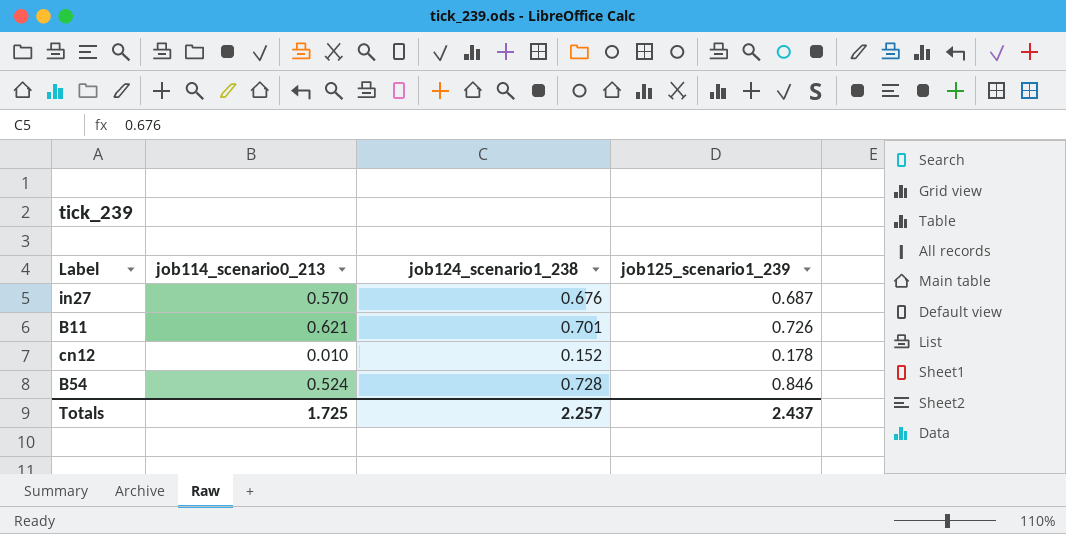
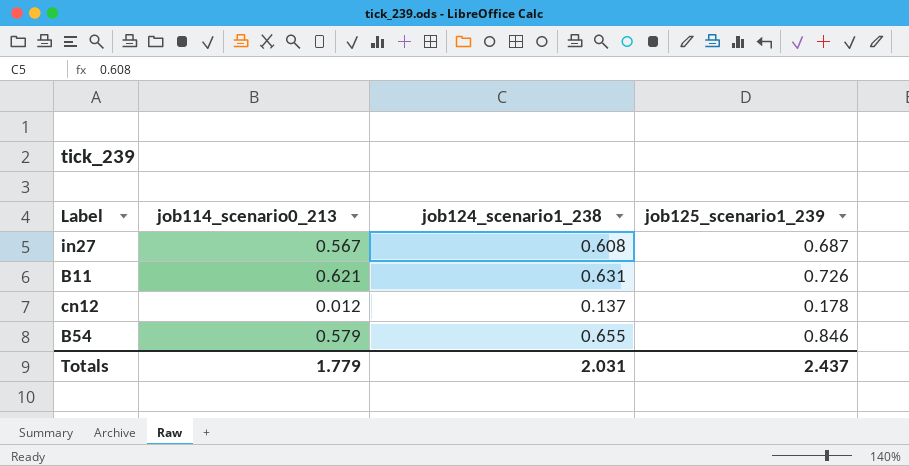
in27 | job114_scenario0_213: 0.570 -> 0.567
in27 | job124_scenario1_238: 0.676 -> 0.608
B11 | job124_scenario1_238: 0.701 -> 0.631
cn12 | job114_scenario0_213: 0.010 -> 0.012
cn12 | job124_scenario1_238: 0.152 -> 0.137
B54 | job114_scenario0_213: 0.524 -> 0.579
B54 | job124_scenario1_238: 0.728 -> 0.655
Totals | job114_scenario0_213: 1.725 -> 1.779
Totals | job124_scenario1_238: 2.257 -> 2.031

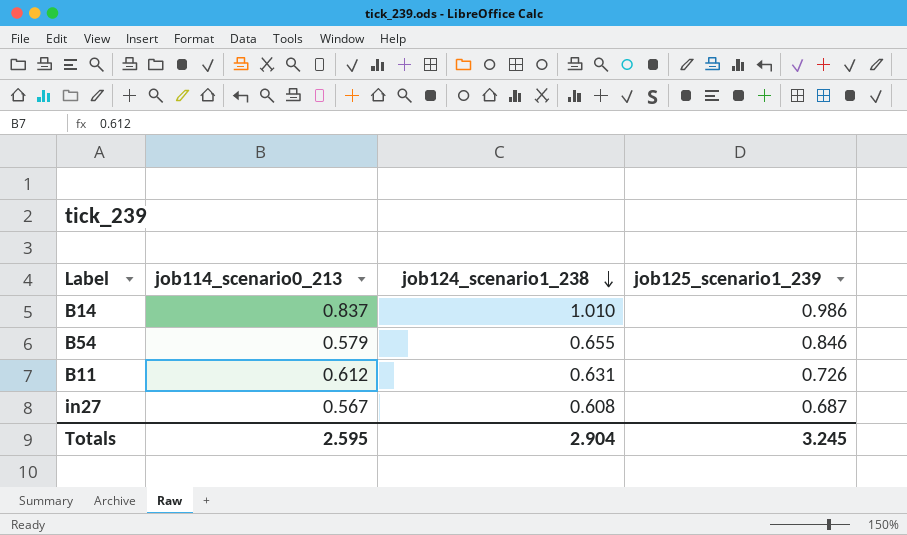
row order: none -> job124_scenario1_238 descending
row cn12: 0.012 | 0.137 | 0.178 -> none
row B14: none -> 0.837 | 1.010 | 0.986
B11 | job114_scenario0_213: 0.621 -> 0.612
Totals | job114_scenario0_213: 1.779 -> 2.595
Totals | job124_scenario1_238: 2.031 -> 2.904
Totals | job125_scenario1_239: 2.437 -> 3.245

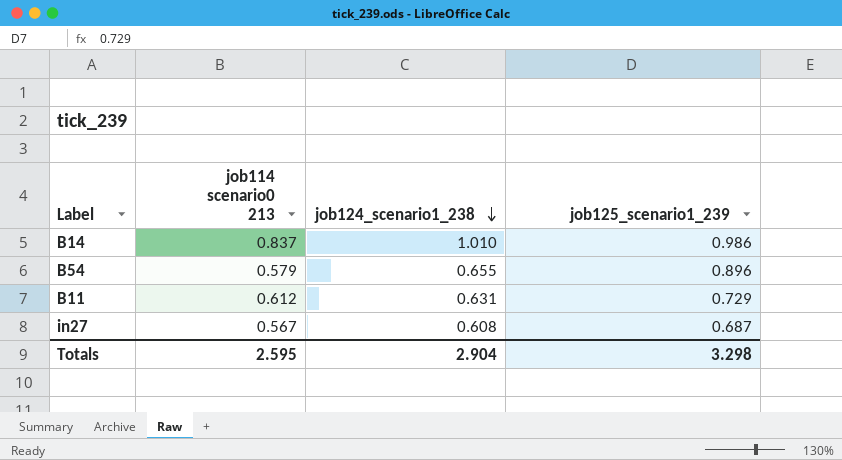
column name: job114_scenario0_213 -> job114 scenario0 213
B54 | job125_scenario1_239: 0.846 -> 0.896
B11 | job125_scenario1_239: 0.726 -> 0.729
Totals | job125_scenario1_239: 3.245 -> 3.298

